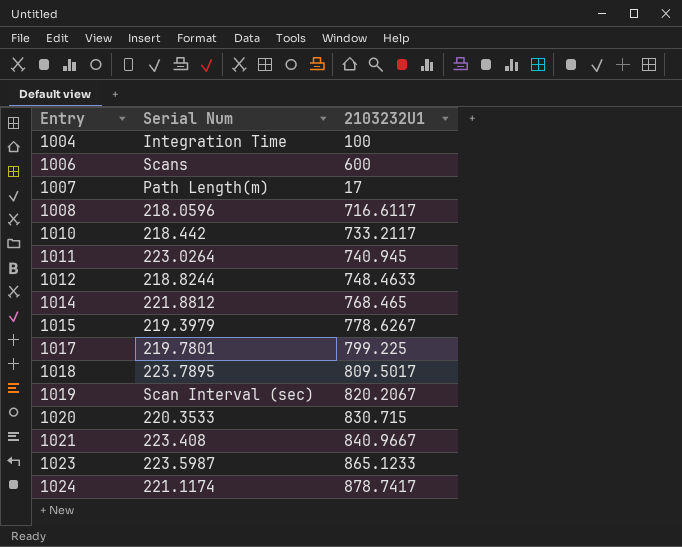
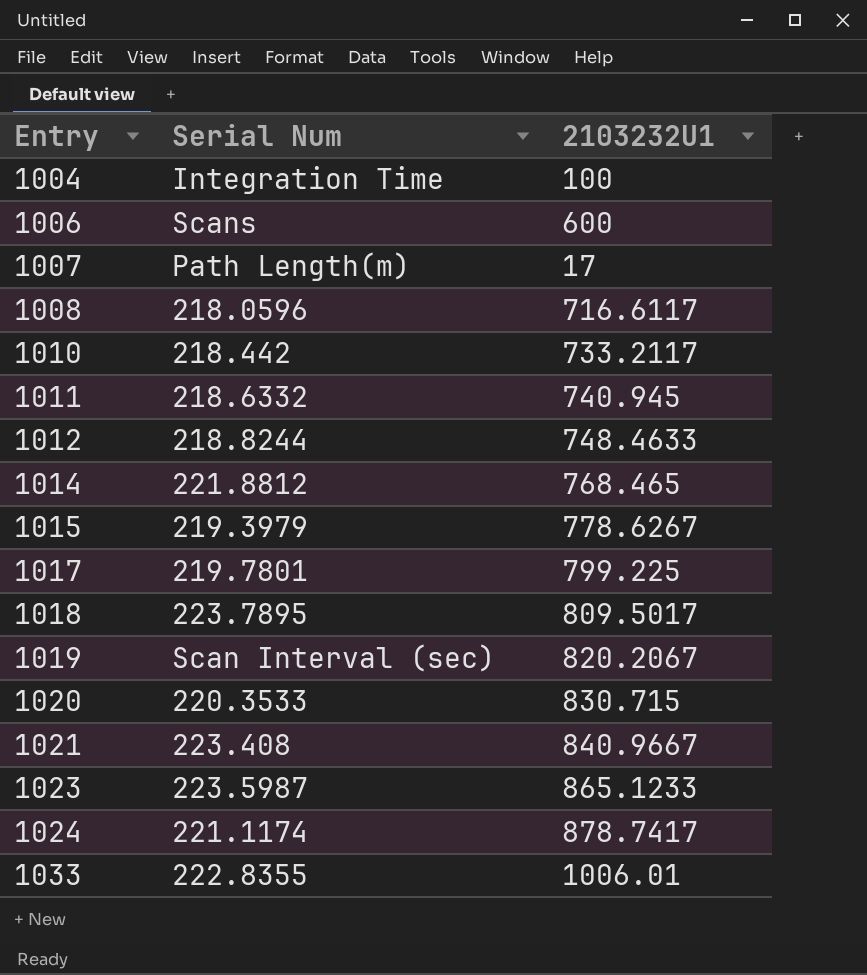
1011 | Serial Num: 223.0264 -> 218.6332
row 1033: none -> 222.8355 | 1006.01

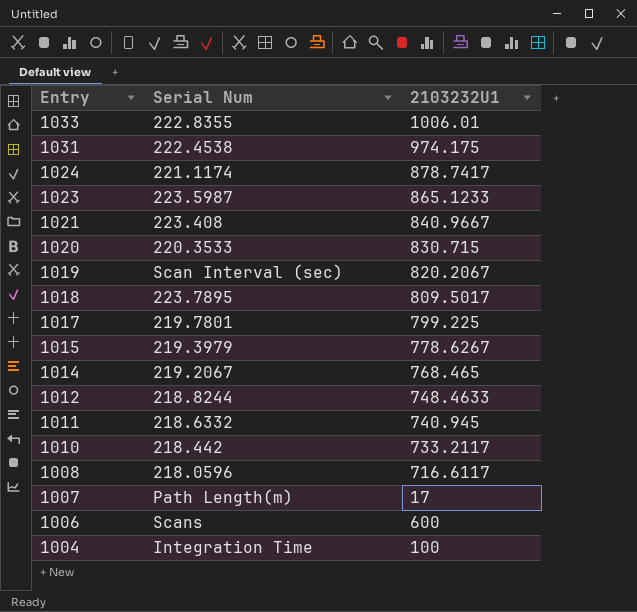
row order: Entry ascending -> Entry descending
row 1031: none -> 222.4538 | 974.175
1014 | Serial Num: 221.8812 -> 219.2067

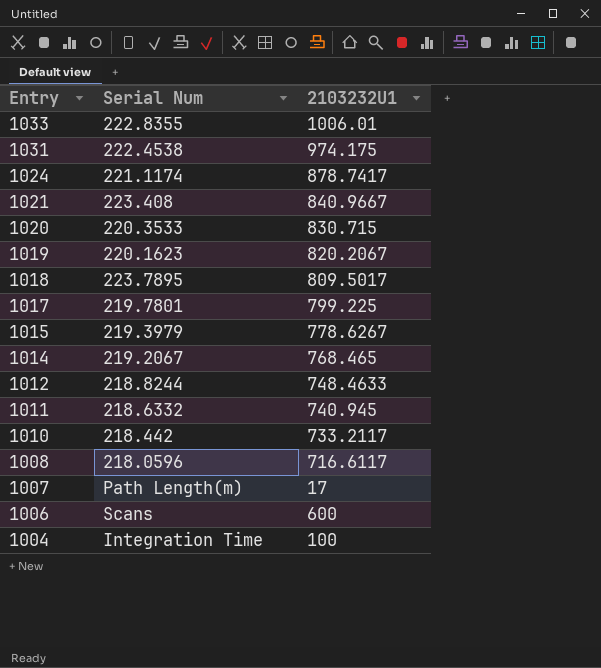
row 1023: 223.5987 | 865.1233 -> none
1019 | Serial Num: Scan Interval (sec) -> 220.1623

